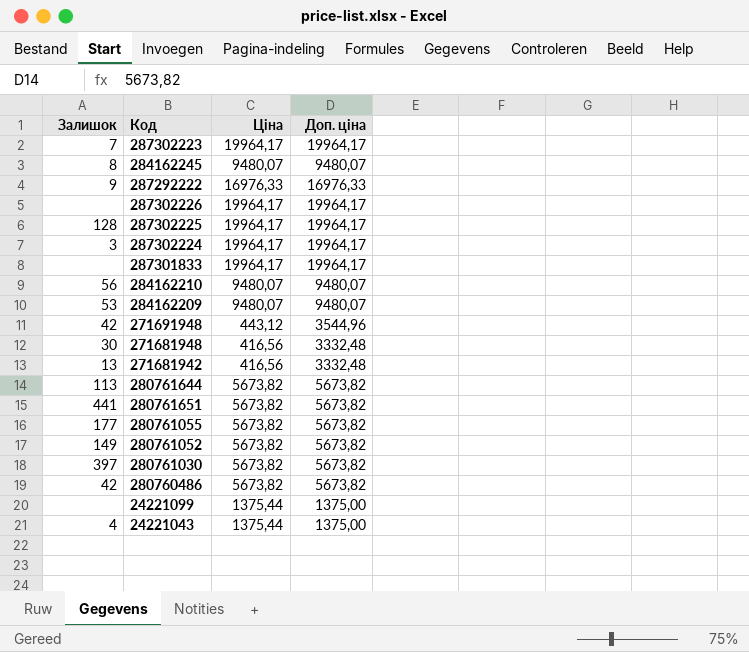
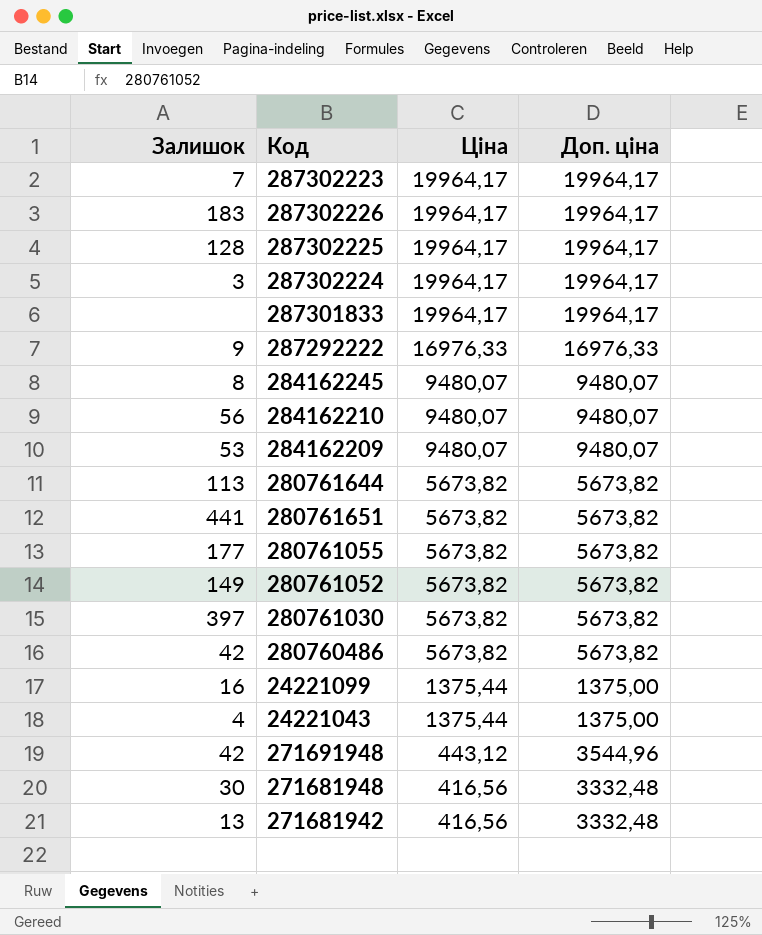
row order: none -> Ціна descending
287302226 | Залишок: none -> 183
24221099 | Залишок: none -> 16

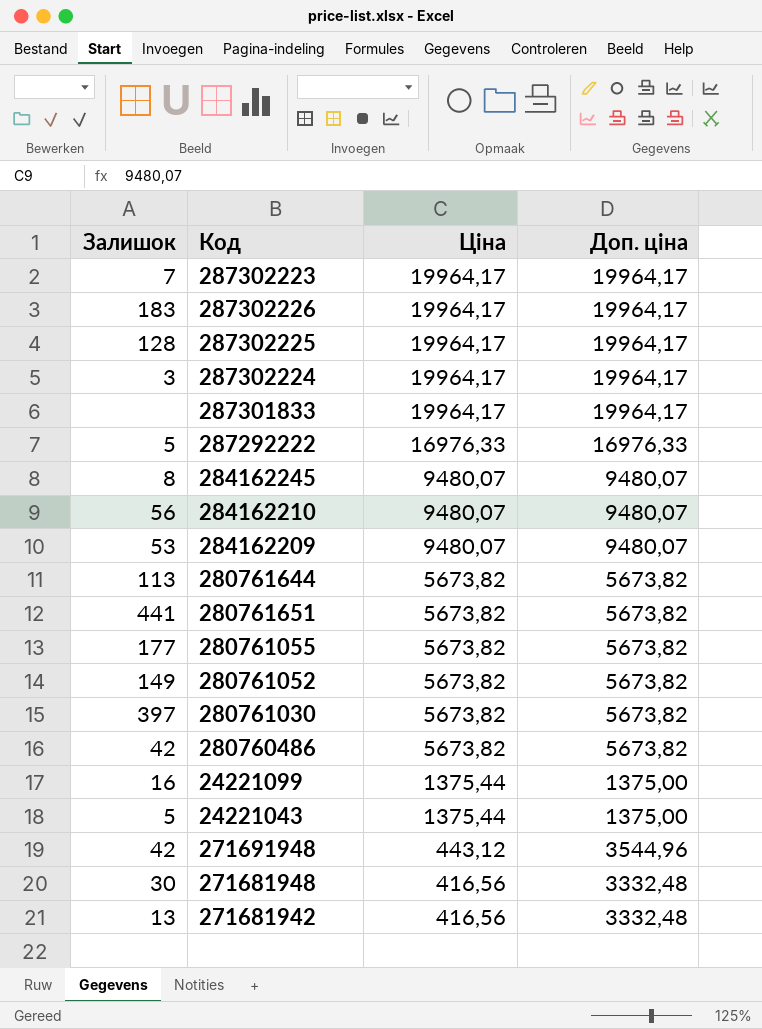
287292222 | Залишок: 9 -> 5
24221043 | Залишок: 4 -> 5

